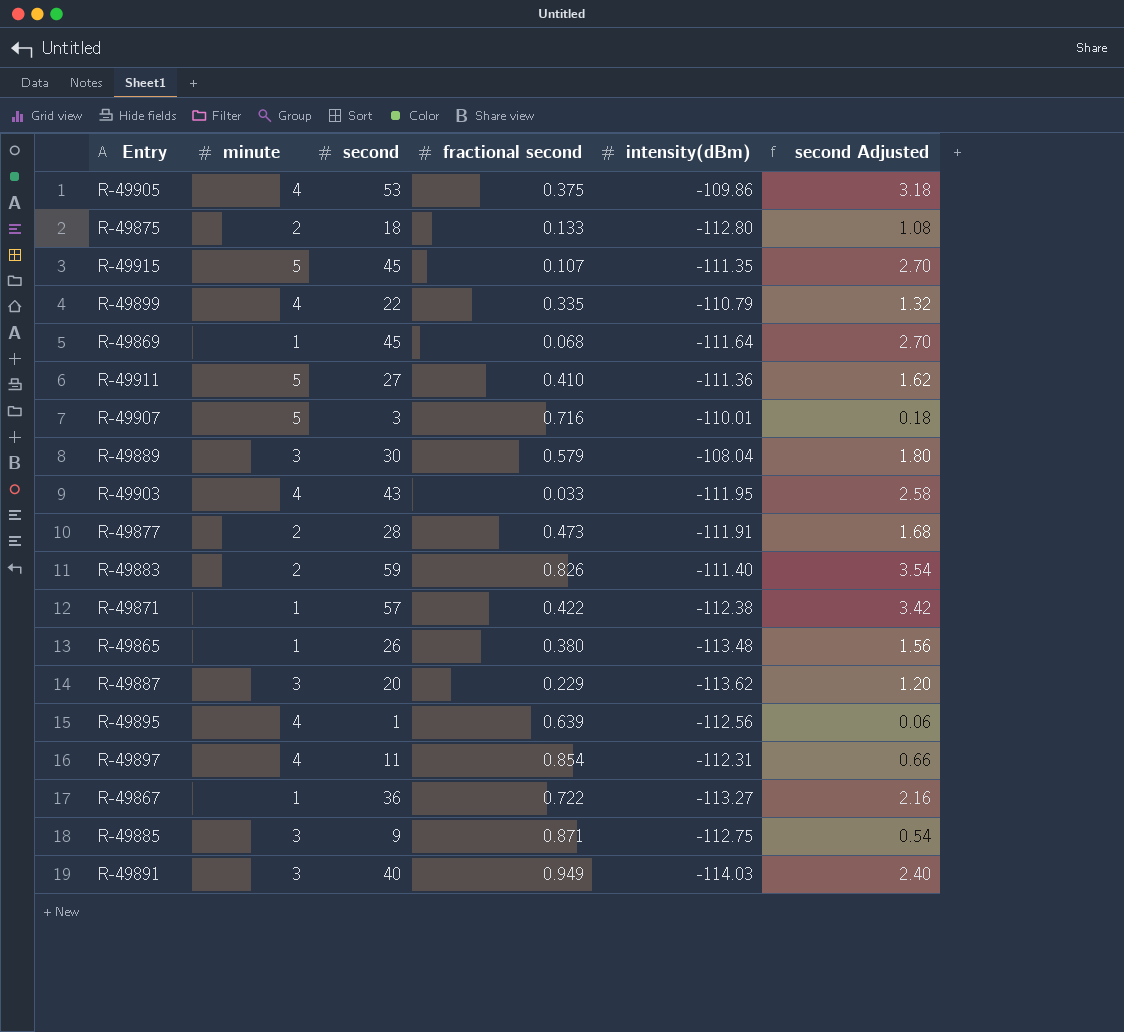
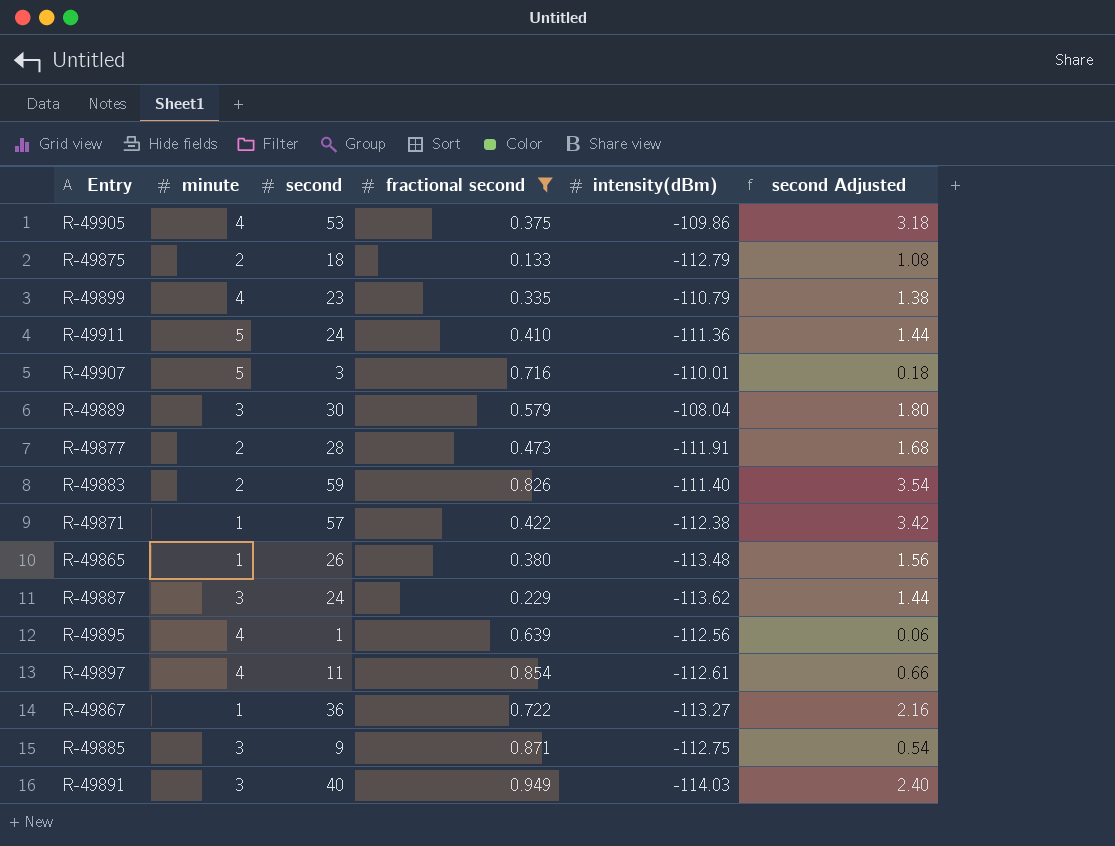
filter: none -> fractional second >= 0.133
R-49875 | intensity(dBm): -112.80 -> -112.79
R-49899 | second: 22 -> 23
R-49899 | second Adjusted: 1.32 -> 1.38
R-49911 | second: 27 -> 24
R-49911 | second Adjusted: 1.62 -> 1.44
R-49887 | second: 20 -> 24
R-49887 | second Adjusted: 1.20 -> 1.44
R-49897 | intensity(dBm): -112.31 -> -112.61

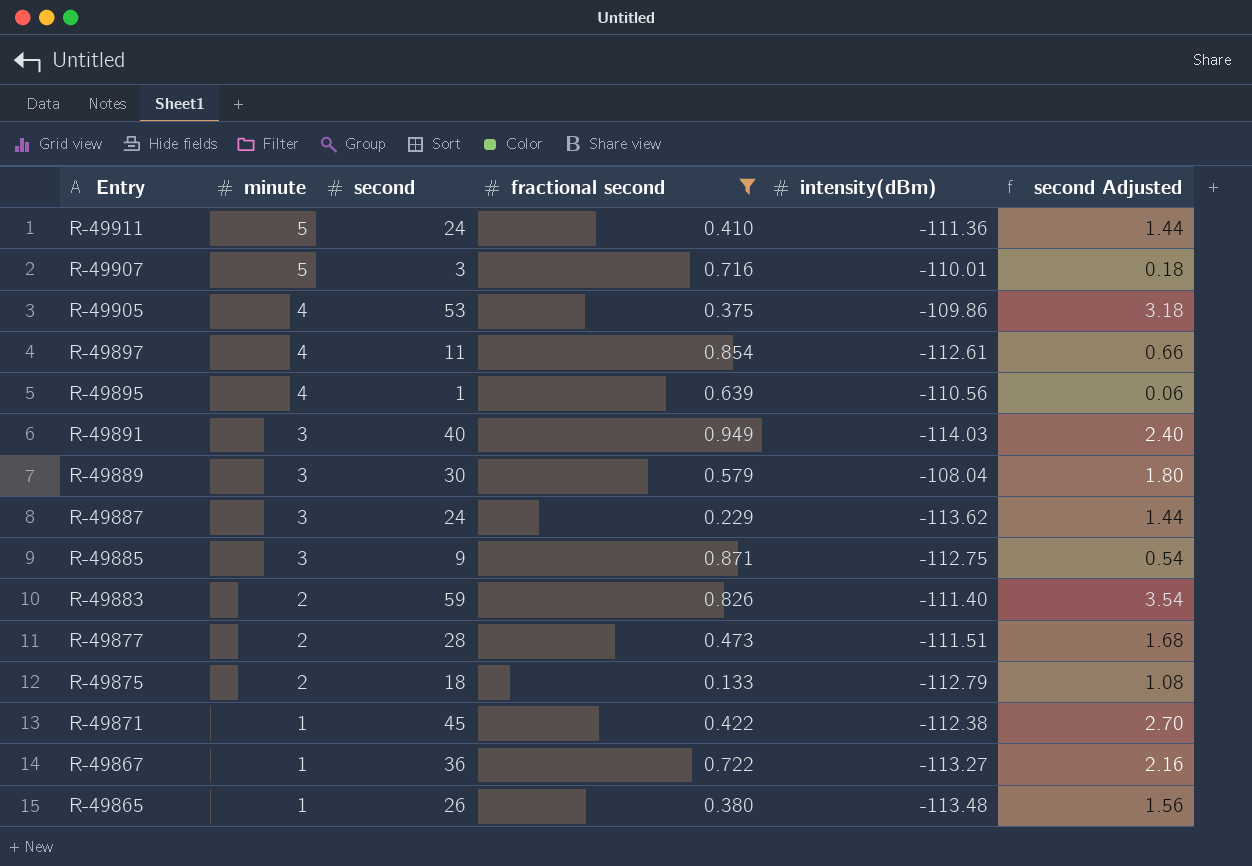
row order: none -> Entry descending
row R-49899: 4 | 23 | 0.335 | -110.79 | 1.38 -> none
R-49895 | intensity(dBm): -112.56 -> -110.56
R-49877 | intensity(dBm): -111.91 -> -111.51
R-49871 | second: 57 -> 45
R-49871 | second Adjusted: 3.42 -> 2.70

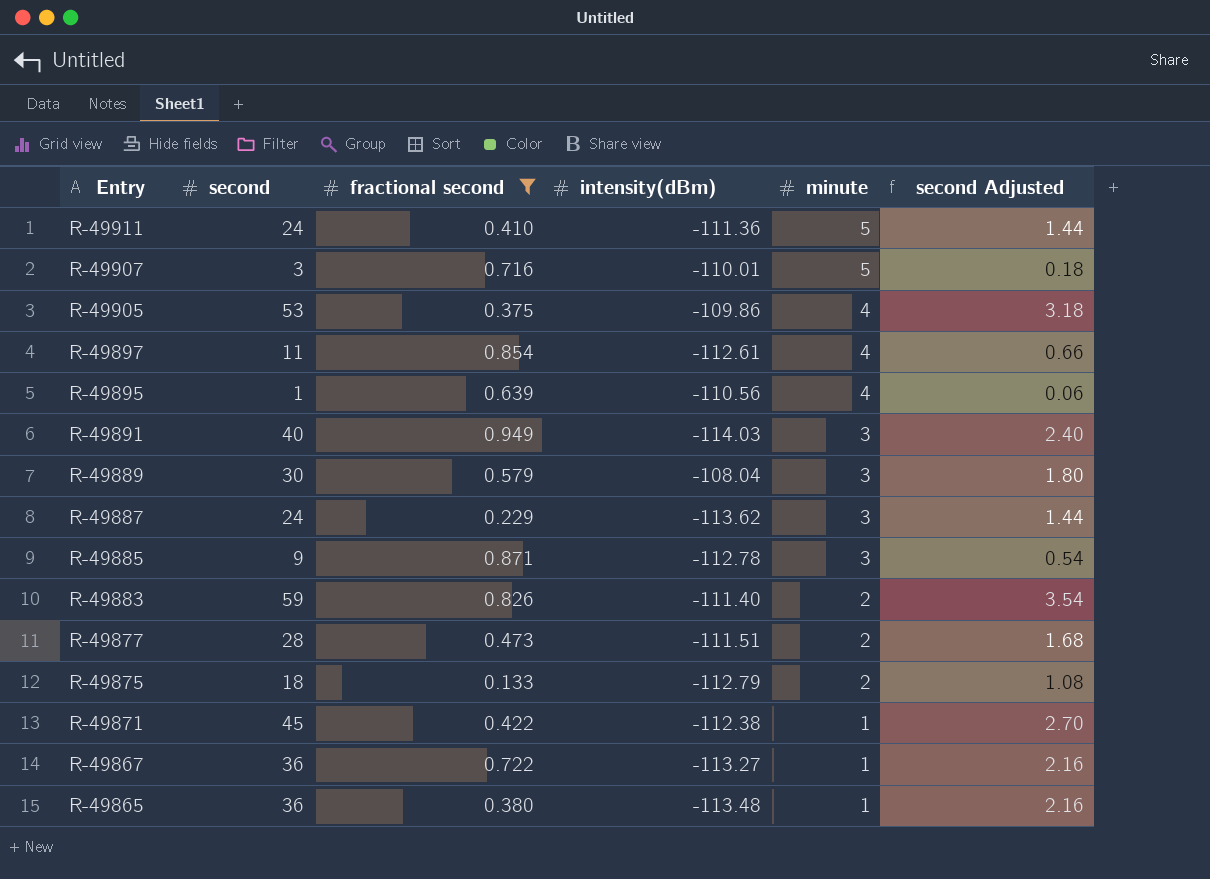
column minute | position: 2 -> 5
R-49885 | intensity(dBm): -112.75 -> -112.78
R-49865 | second: 26 -> 36
R-49865 | second Adjusted: 1.56 -> 2.16

